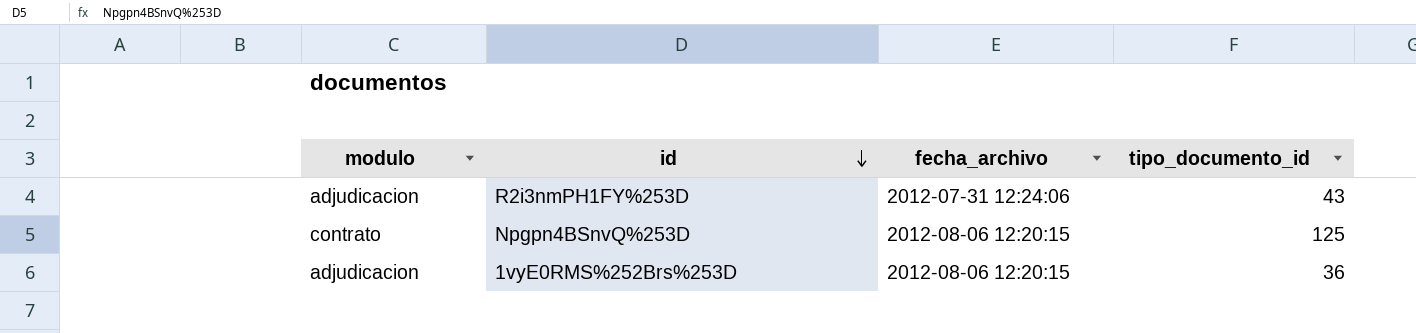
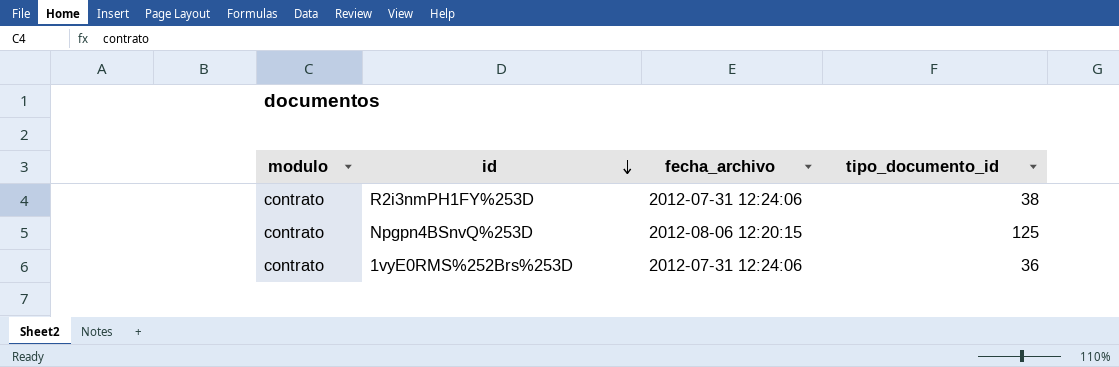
R2i3nmPH1FY%253D | modulo: adjudicacion -> contrato
R2i3nmPH1FY%253D | tipo_documento_id: 43 -> 38
1vyE0RMS%252Brs%253D | modulo: adjudicacion -> contrato
1vyE0RMS%252Brs%253D | fecha_archivo: 2012-08-06 12:20:15 -> 2012-07-31 12:24:06

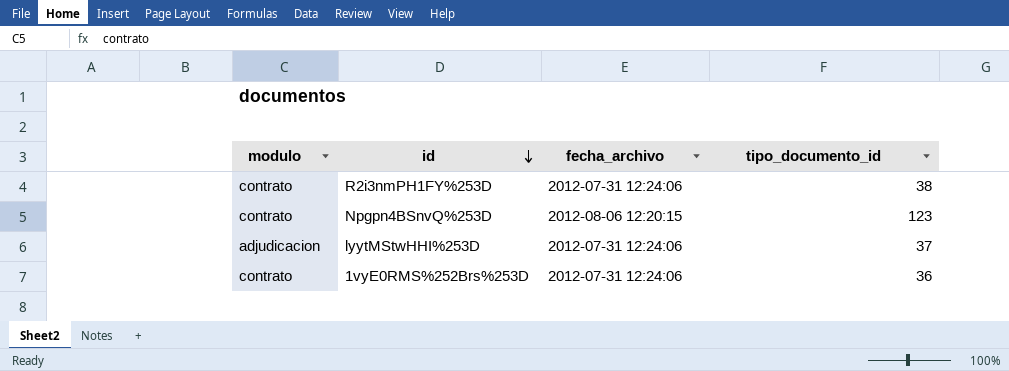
Npgpn4BSnvQ%253D | tipo_documento_id: 125 -> 123
row lyytMStwHHI%253D: none -> adjudicacion | 2012-07-31 12:24:06 | 37

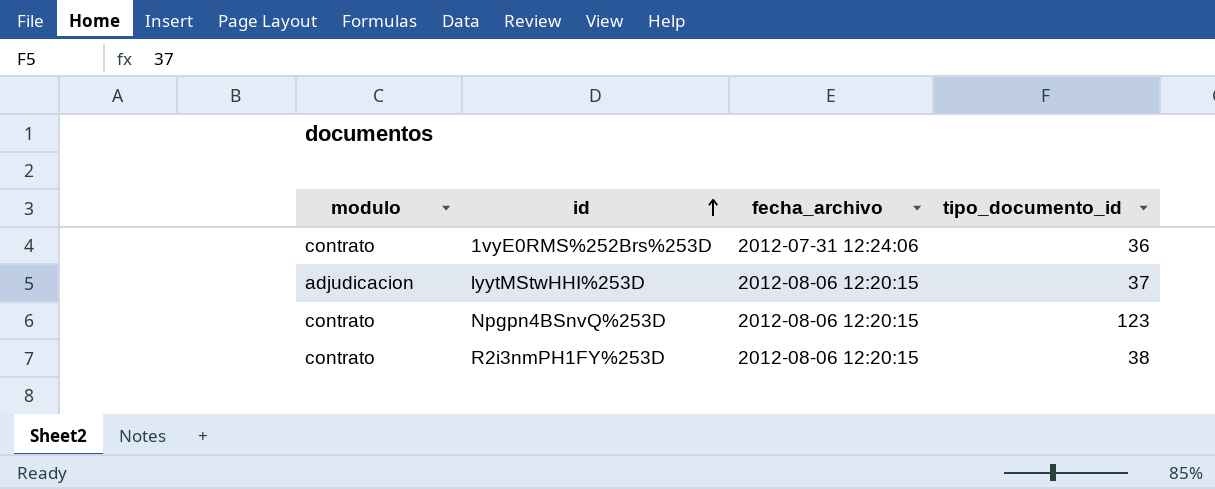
row order: id descending -> id ascending
lyytMStwHHI%253D | fecha_archivo: 2012-07-31 12:24:06 -> 2012-08-06 12:20:15
R2i3nmPH1FY%253D | fecha_archivo: 2012-07-31 12:24:06 -> 2012-08-06 12:20:15

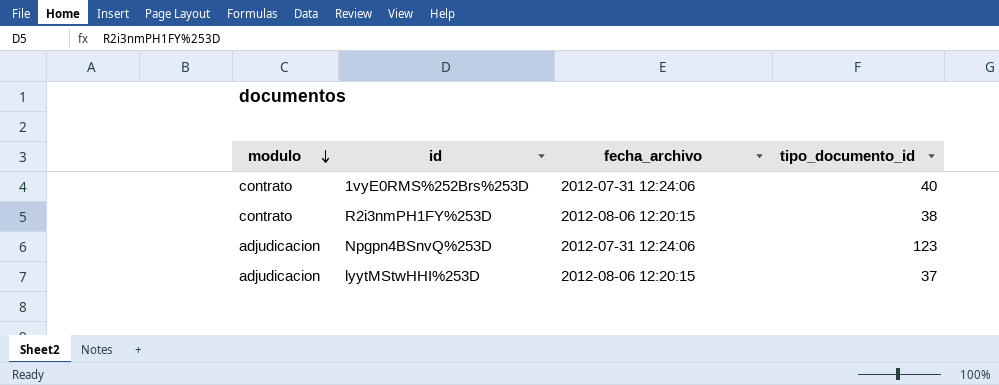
row order: id ascending -> modulo descending
1vyE0RMS%252Brs%253D | tipo_documento_id: 36 -> 40
Npgpn4BSnvQ%253D | modulo: contrato -> adjudicacion
Npgpn4BSnvQ%253D | fecha_archivo: 2012-08-06 12:20:15 -> 2012-07-31 12:24:06

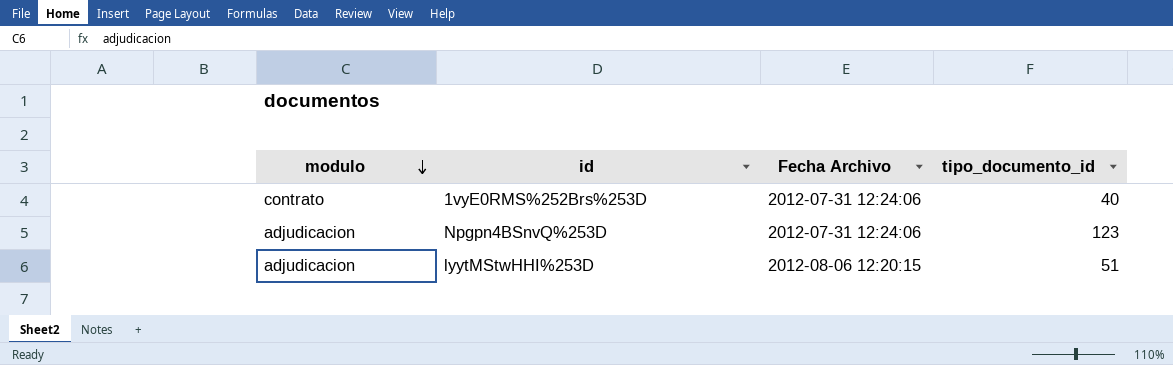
column name: fecha_archivo -> Fecha Archivo
row R2i3nmPH1FY%253D: contrato | 2012-08-06 12:20:15 | 38 -> none
lyytMStwHHI%253D | tipo_documento_id: 37 -> 51

